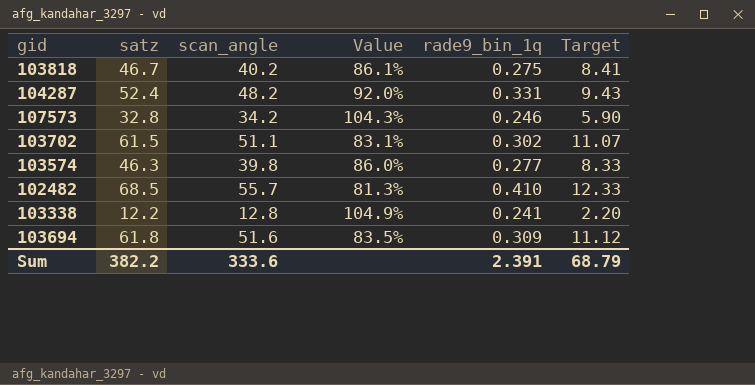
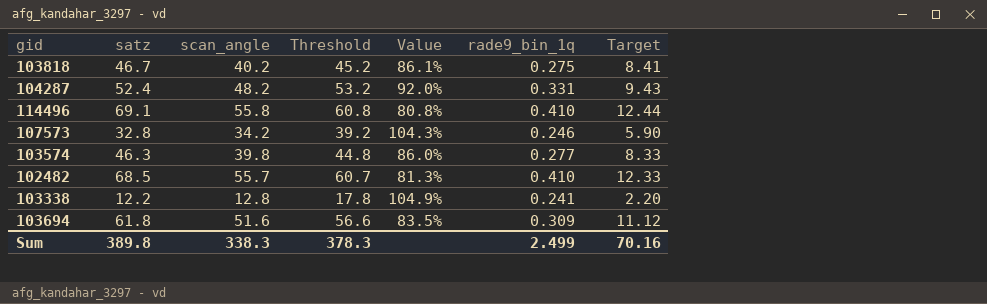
column Threshold | formula: none -> [scan_angle] + 5
row 103702: 61.5 | 51.1 | 83.1% | 0.302 | 11.07 -> none
row 114496: none -> 69.1 | 55.8 | 60.8 | 80.8% | 0.410 | 12.44
Sum | satz: 382.2 -> 389.8
Sum | scan_angle: 333.6 -> 338.3
Sum | rade9_bin_1q: 2.391 -> 2.499
Sum | Target: 68.79 -> 70.16

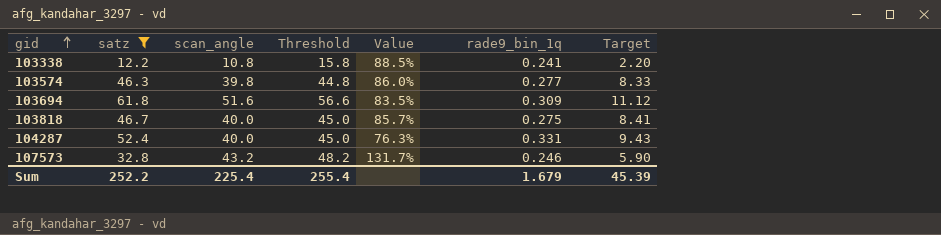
filter: none -> satz <= 61.8
row order: none -> gid ascending
103338 | scan_angle: 12.8 -> 10.8
103338 | Threshold: 17.8 -> 15.8
103338 | Value: 104.9% -> 88.5%
103818 | scan_angle: 40.2 -> 40.0
103818 | Threshold: 45.2 -> 45.0
103818 | Value: 86.1% -> 85.7%
104287 | scan_angle: 48.2 -> 40.0
104287 | Threshold: 53.2 -> 45.0
104287 | Value: 92.0% -> 76.3%
107573 | scan_angle: 34.2 -> 43.2
107573 | Threshold: 39.2 -> 48.2
107573 | Value: 104.3% -> 131.7%
Sum | satz: 389.8 -> 252.2
Sum | scan_angle: 338.3 -> 225.4
Sum | Threshold: 378.3 -> 255.4
Sum | rade9_bin_1q: 2.499 -> 1.679
Sum | Target: 70.16 -> 45.39

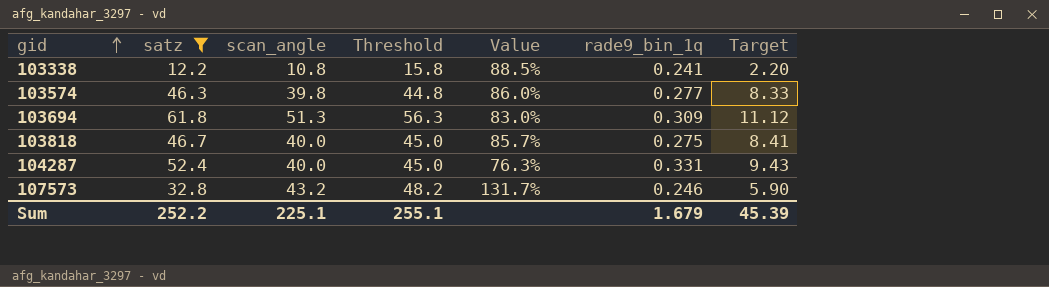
103694 | scan_angle: 51.6 -> 51.3
103694 | Threshold: 56.6 -> 56.3
103694 | Value: 83.5% -> 83.0%
Sum | scan_angle: 225.4 -> 225.1
Sum | Threshold: 255.4 -> 255.1

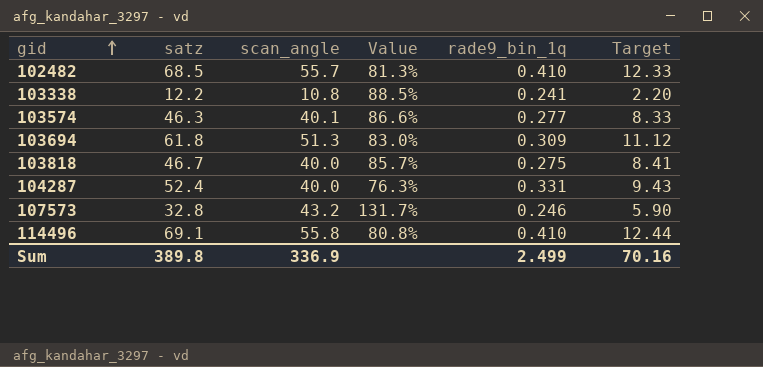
filter: satz <= 61.8 -> none
column Threshold | formula: [scan_angle] + 5 -> none
103574 | scan_angle: 39.8 -> 40.1
103574 | Value: 86.0% -> 86.6%
Sum | satz: 252.2 -> 389.8
Sum | scan_angle: 225.1 -> 336.9
Sum | rade9_bin_1q: 1.679 -> 2.499
Sum | Target: 45.39 -> 70.16

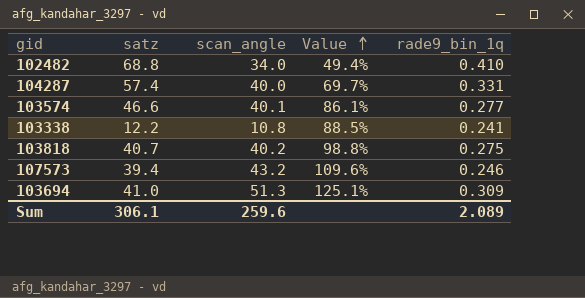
row order: gid ascending -> Value ascending
column Target | formula: [satz] * 0.18 -> none
row 114496: 69.1 | 55.8 | 80.8% | 0.410 | 12.44 -> none
102482 | satz: 68.5 -> 68.8
102482 | scan_angle: 55.7 -> 34.0
102482 | Value: 81.3% -> 49.4%
104287 | satz: 52.4 -> 57.4
104287 | Value: 76.3% -> 69.7%
103574 | satz: 46.3 -> 46.6
103574 | Value: 86.6% -> 86.1%
103818 | satz: 46.7 -> 40.7
103818 | scan_angle: 40.0 -> 40.2
103818 | Value: 85.7% -> 98.8%
107573 | satz: 32.8 -> 39.4
107573 | Value: 131.7% -> 109.6%
103694 | satz: 61.8 -> 41.0
103694 | Value: 83.0% -> 125.1%
Sum | satz: 389.8 -> 306.1
Sum | scan_angle: 336.9 -> 259.6
Sum | rade9_bin_1q: 2.499 -> 2.089

